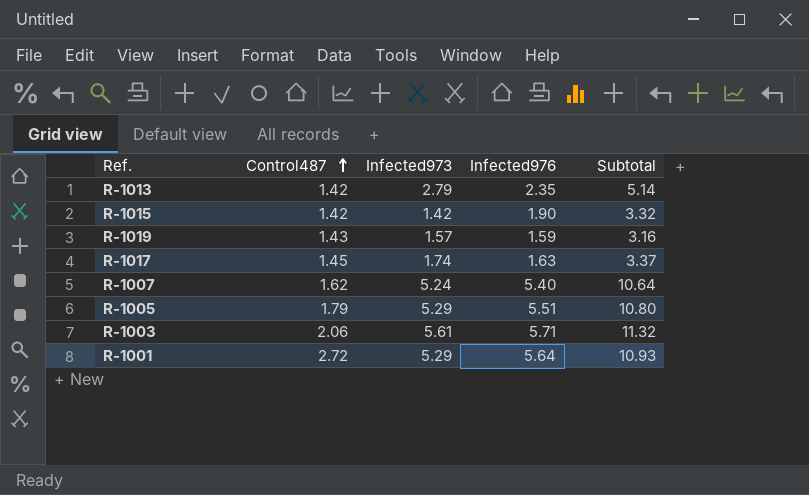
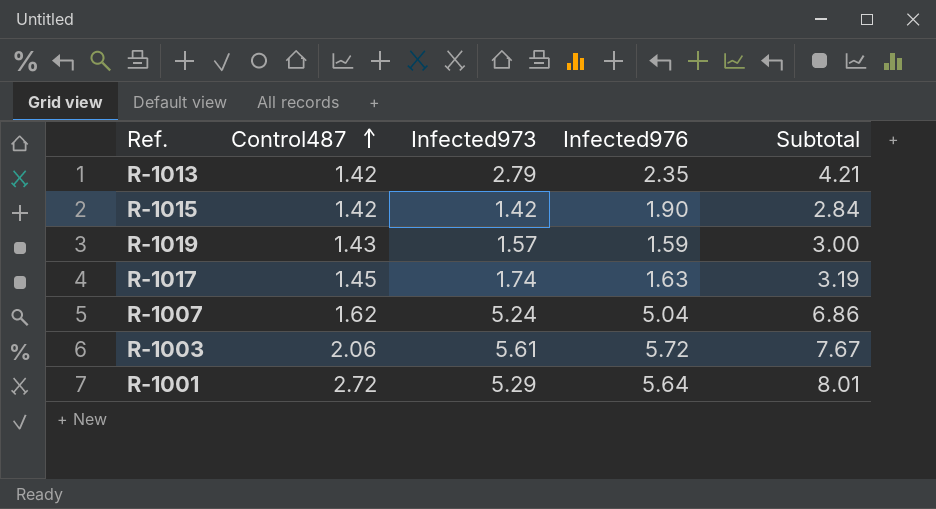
column Subtotal | formula: [Infected973] + [Infected976] -> [Control487] + [Infected973]
row R-1005: 1.79 | 5.29 | 5.51 | 10.80 -> none
R-1007 | Infected976: 5.40 -> 5.04
R-1003 | Infected976: 5.71 -> 5.72

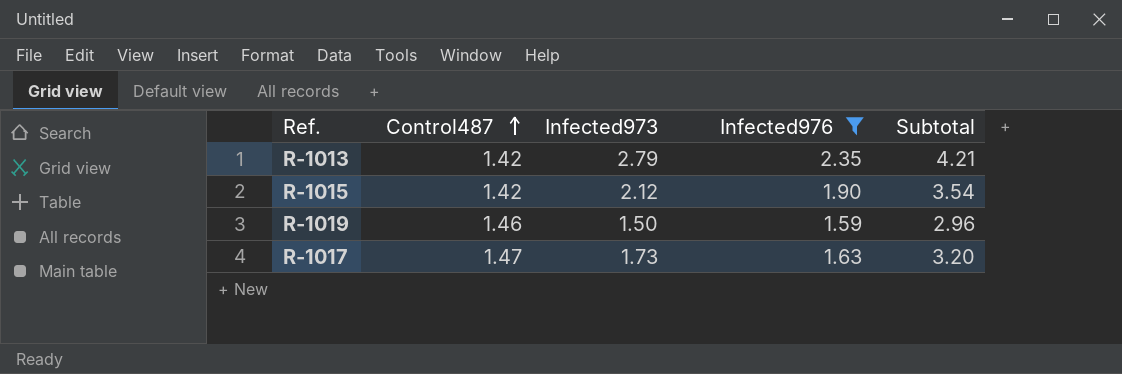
filter: none -> Infected976 <= 2.35
R-1015 | Infected973: 1.42 -> 2.12
R-1015 | Subtotal: 2.84 -> 3.54
R-1019 | Control487: 1.43 -> 1.46
R-1019 | Infected973: 1.57 -> 1.50
R-1019 | Subtotal: 3.00 -> 2.96
R-1017 | Control487: 1.45 -> 1.47
R-1017 | Infected973: 1.74 -> 1.73
R-1017 | Subtotal: 3.19 -> 3.20

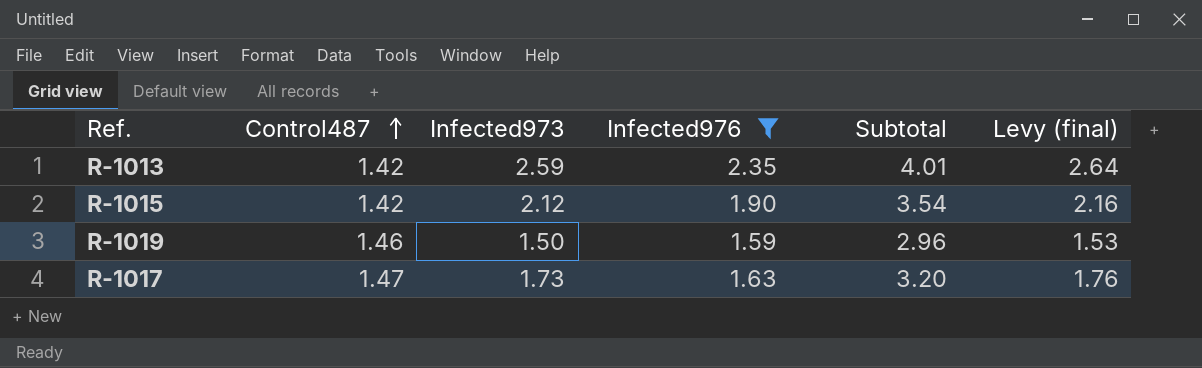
column Levy (final) | formula: none -> [Infected973] * 1.02
R-1013 | Infected973: 2.79 -> 2.59
R-1013 | Subtotal: 4.21 -> 4.01

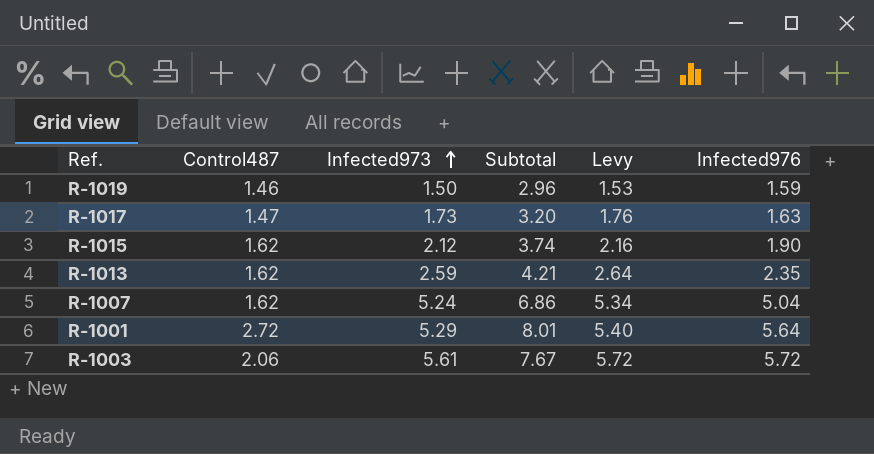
filter: Infected976 <= 2.35 -> none
row order: Control487 ascending -> Infected973 ascending
column name: Levy (final) -> Levy
column Infected976 | position: 4 -> 6
R-1015 | Control487: 1.42 -> 1.62
R-1015 | Subtotal: 3.54 -> 3.74
R-1013 | Control487: 1.42 -> 1.62
R-1013 | Subtotal: 4.01 -> 4.21

